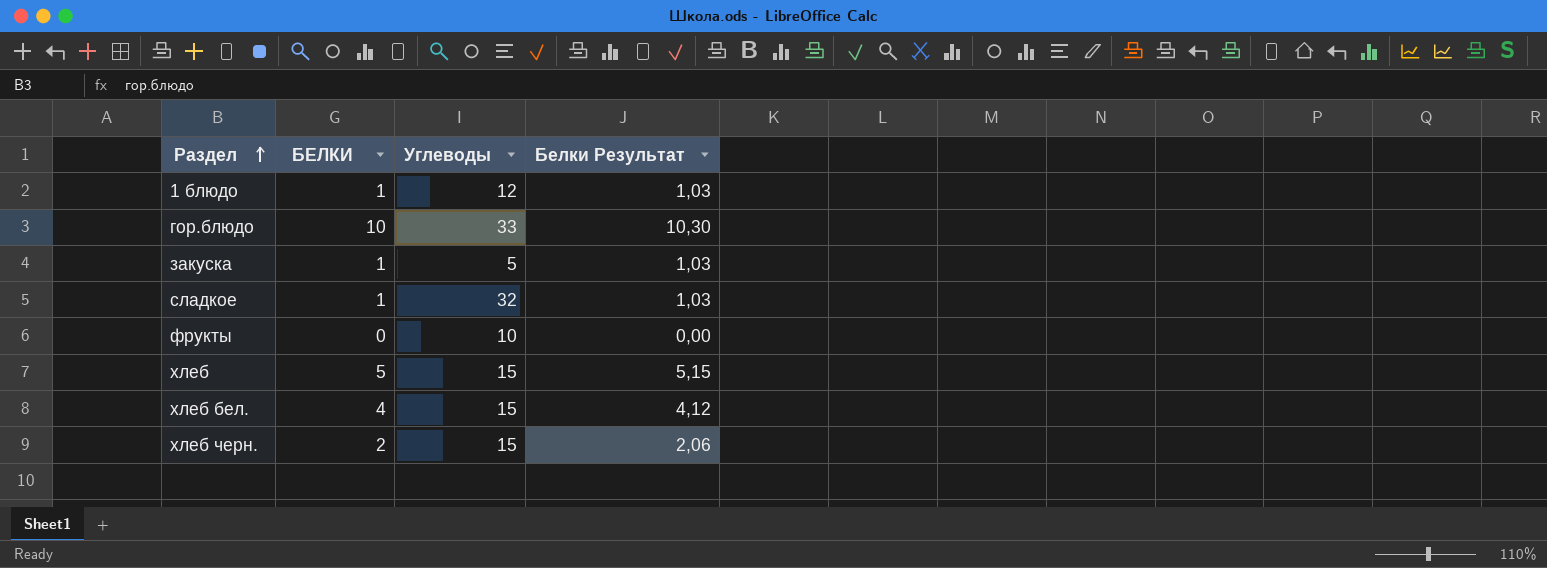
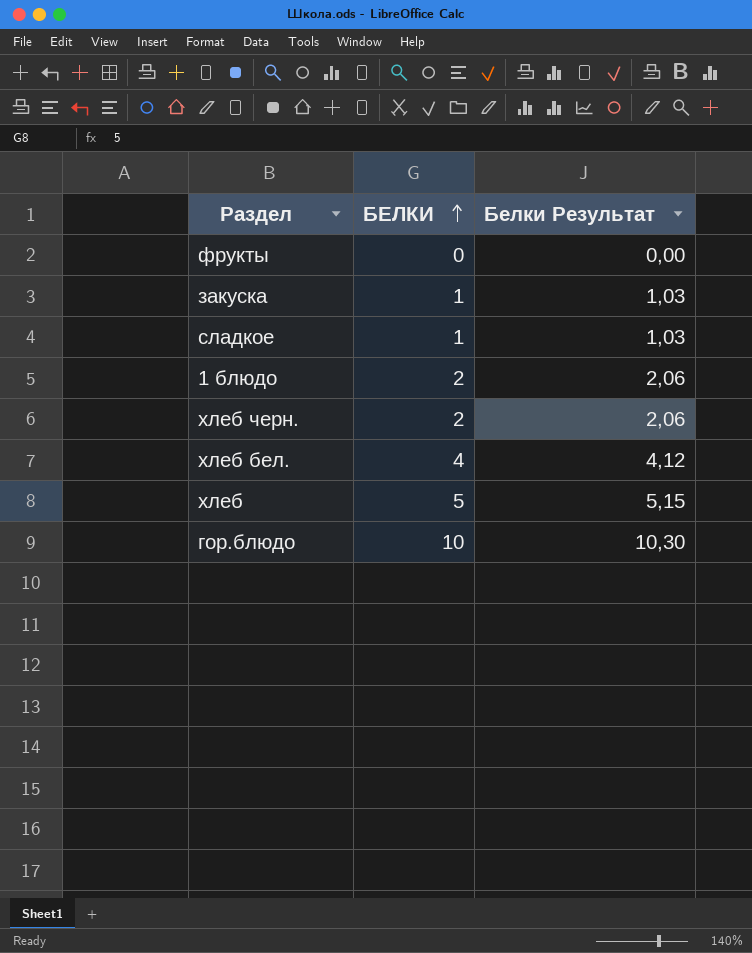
row order: Раздел ascending -> БЕЛКИ ascending
column Углеводы | position: 3 -> none
1 блюдо | БЕЛКИ: 1 -> 2
1 блюдо | Белки Результат: 1,03 -> 2,06

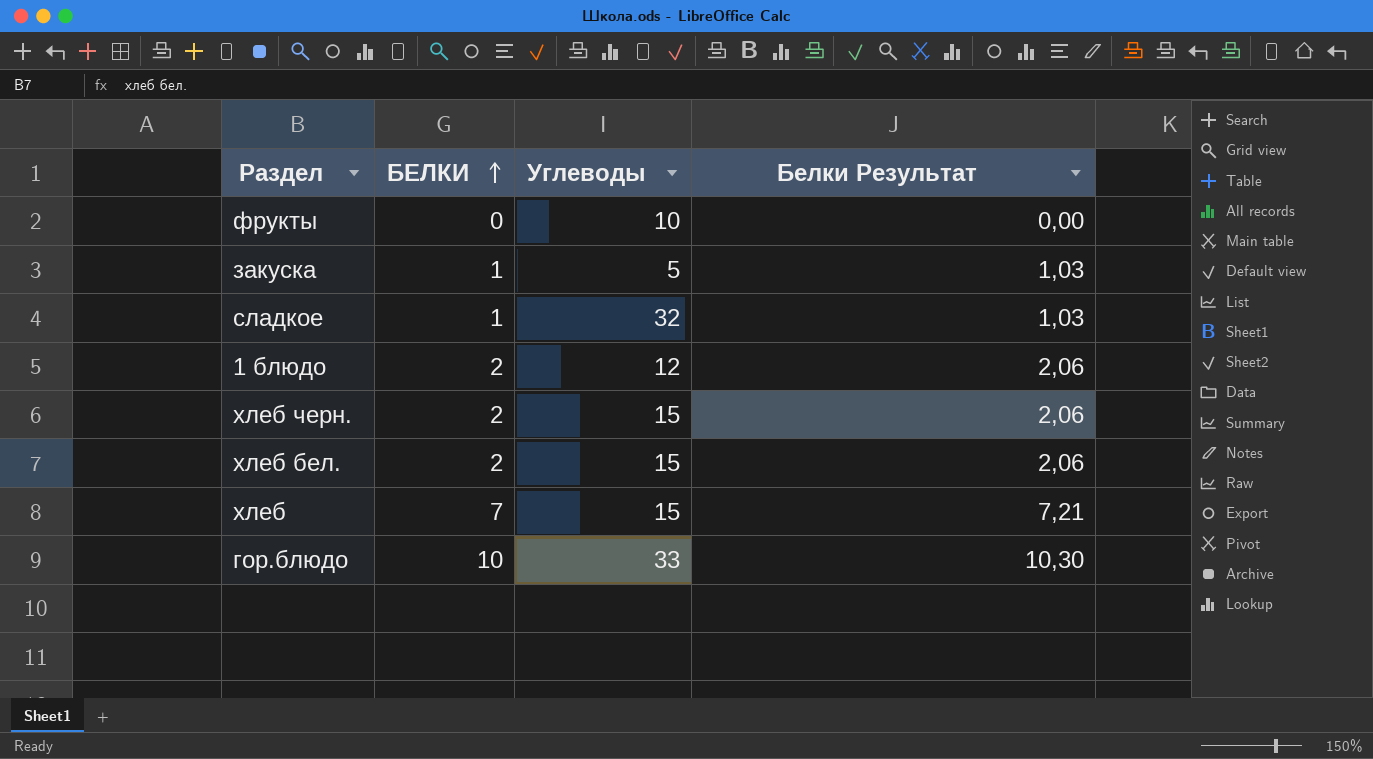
column Углеводы | position: none -> 3
хлеб бел. | БЕЛКИ: 4 -> 2
хлеб бел. | Белки Результат: 4,12 -> 2,06
хлеб | БЕЛКИ: 5 -> 7
хлеб | Белки Результат: 5,15 -> 7,21

